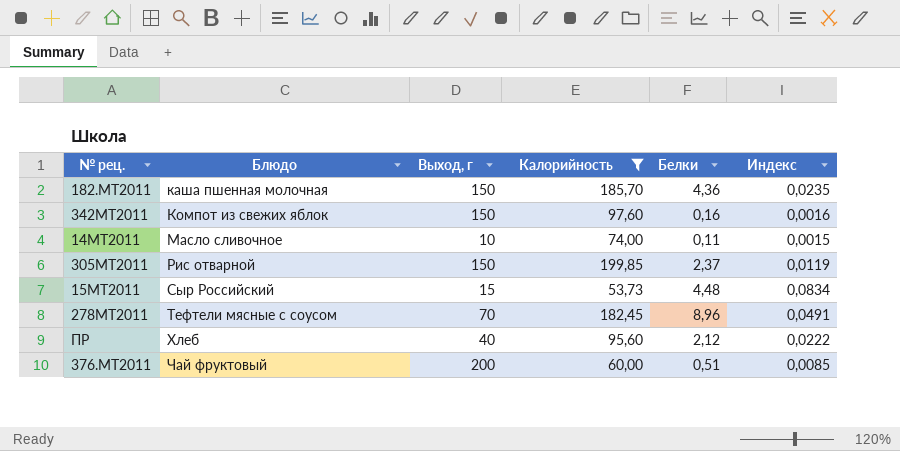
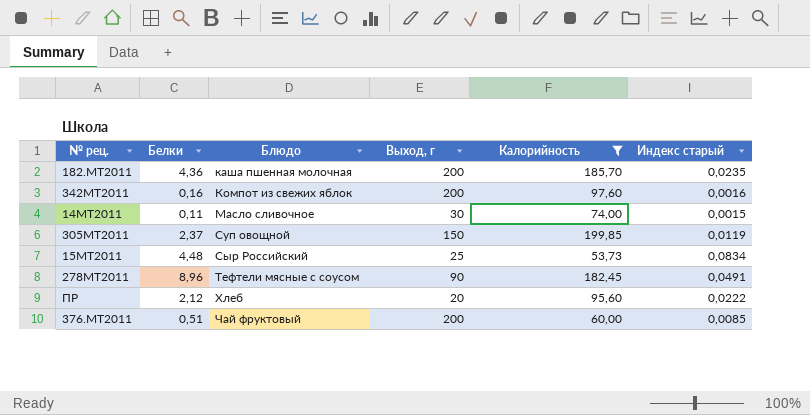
column Белки | position: 5 -> 2
column name: Индекс -> Индекс старый
182.МТ2011 | Выход, г: 150 -> 200
342МТ2011 | Выход, г: 150 -> 200
14МТ2011 | Выход, г: 10 -> 30
305МТ2011 | Блюдо: Рис отварной -> Суп овощной
15МТ2011 | Выход, г: 15 -> 25
278МТ2011 | Выход, г: 70 -> 90
ПР | Выход, г: 40 -> 20

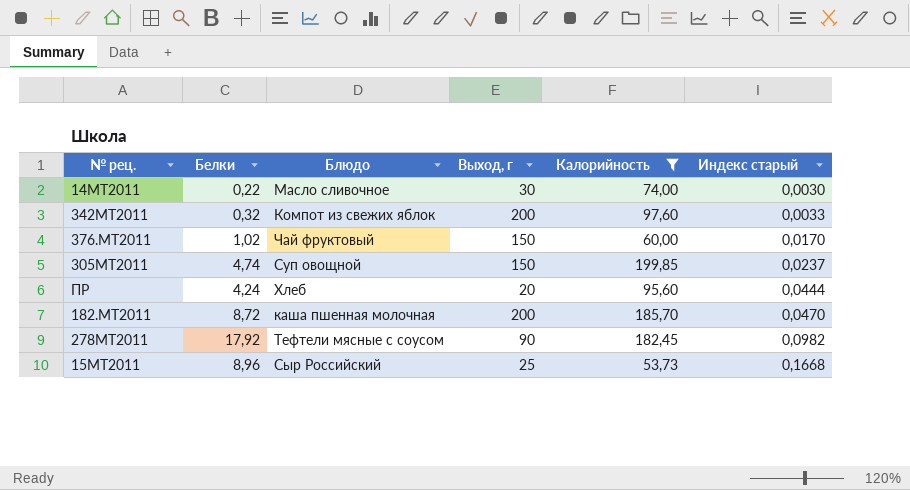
row order: Блюдо ascending -> Индекс старый ascending
14МТ2011 | Белки: 0,11 -> 0,22
14МТ2011 | Индекс старый: 0,0015 -> 0,0030
342МТ2011 | Белки: 0,16 -> 0,32
342МТ2011 | Индекс старый: 0,0016 -> 0,0033
376.МТ2011 | Белки: 0,51 -> 1,02
376.МТ2011 | Выход, г: 200 -> 150
376.МТ2011 | Индекс старый: 0,0085 -> 0,0170
305МТ2011 | Белки: 2,37 -> 4,74
305МТ2011 | Индекс старый: 0,0119 -> 0,0237
ПР | Белки: 2,12 -> 4,24
ПР | Индекс старый: 0,0222 -> 0,0444
182.МТ2011 | Белки: 4,36 -> 8,72
182.МТ2011 | Индекс старый: 0,0235 -> 0,0470
278МТ2011 | Белки: 8,96 -> 17,92
278МТ2011 | Индекс старый: 0,0491 -> 0,0982
15МТ2011 | Белки: 4,48 -> 8,96
15МТ2011 | Индекс старый: 0,0834 -> 0,1668

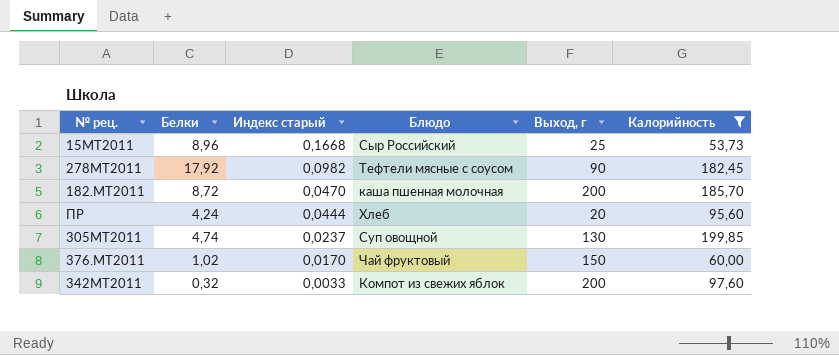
row order: Индекс старый ascending -> Индекс старый descending
column Индекс старый | position: 6 -> 3
row 14МТ2011: 0,22 | Масло сливочное | 30 | 74,00 | 0,0030 -> none
305МТ2011 | Выход, г: 150 -> 130

